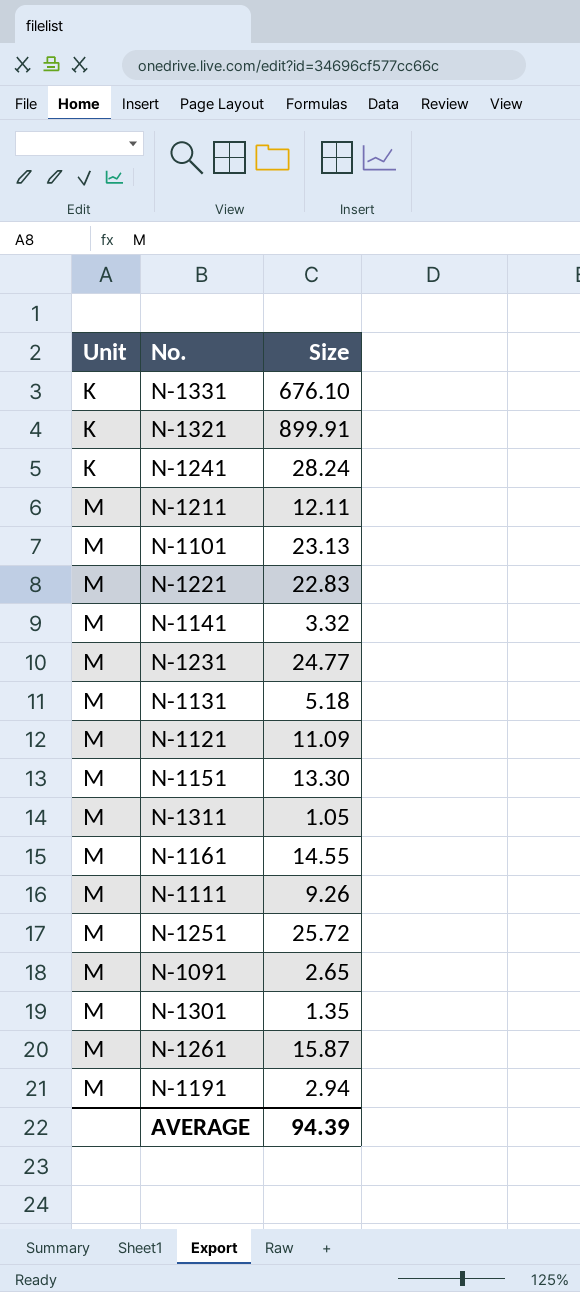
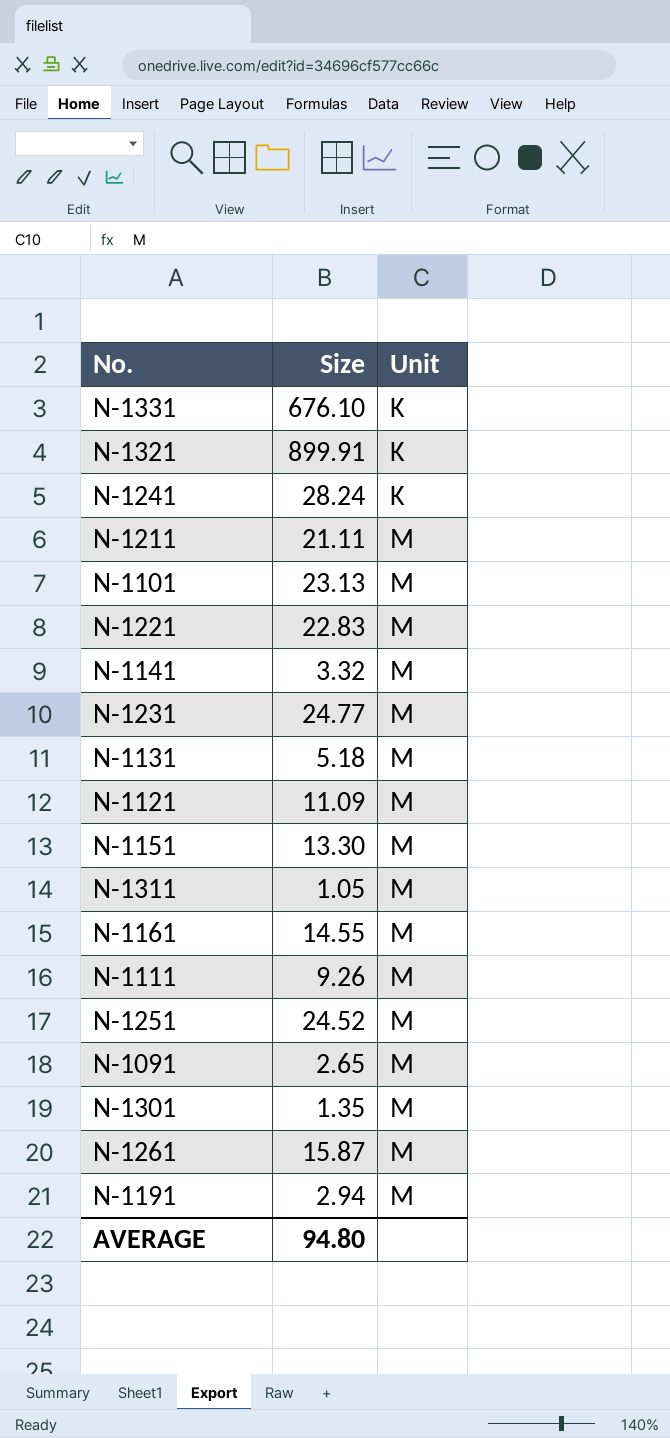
column Unit | position: 1 -> 3
N-1211 | Size: 12.11 -> 21.11
N-1251 | Size: 25.72 -> 24.52
AVERAGE | Size: 94.39 -> 94.80

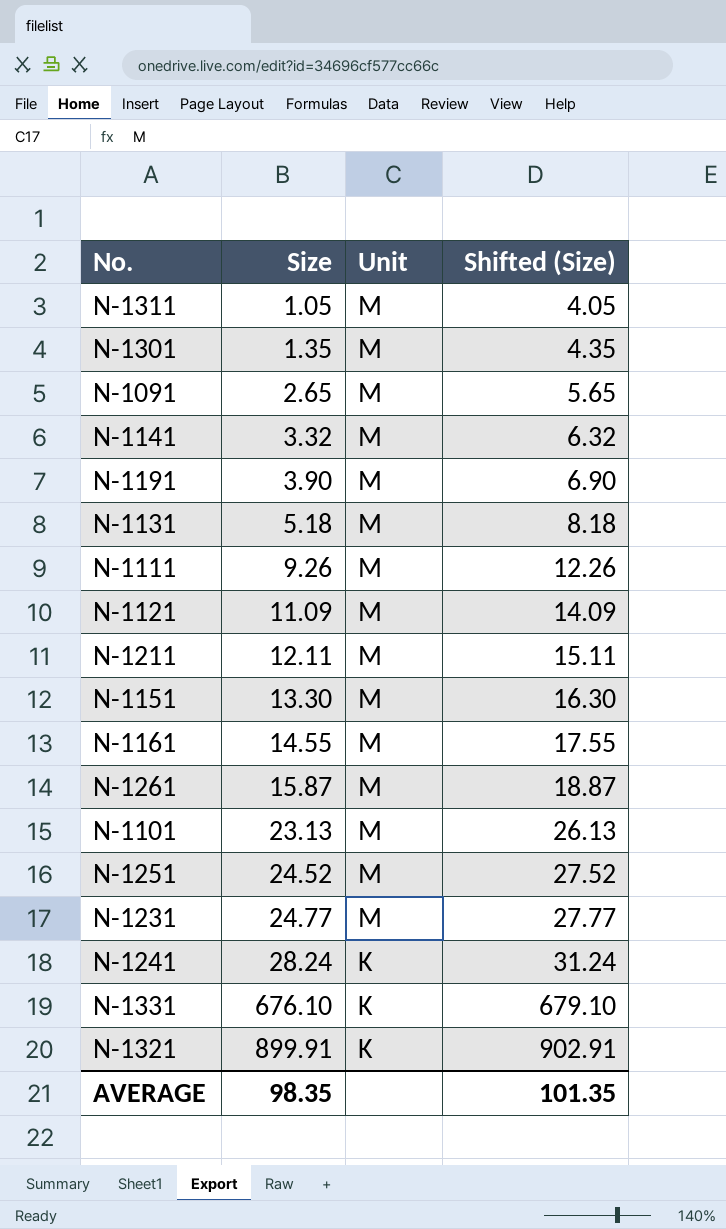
row order: Unit ascending -> Size ascending
column Shifted (Size) | formula: none -> [Size] + 3
row N-1221: 22.83 | M -> none
N-1191 | Size: 2.94 -> 3.90
N-1211 | Size: 21.11 -> 12.11
AVERAGE | Size: 94.80 -> 98.35

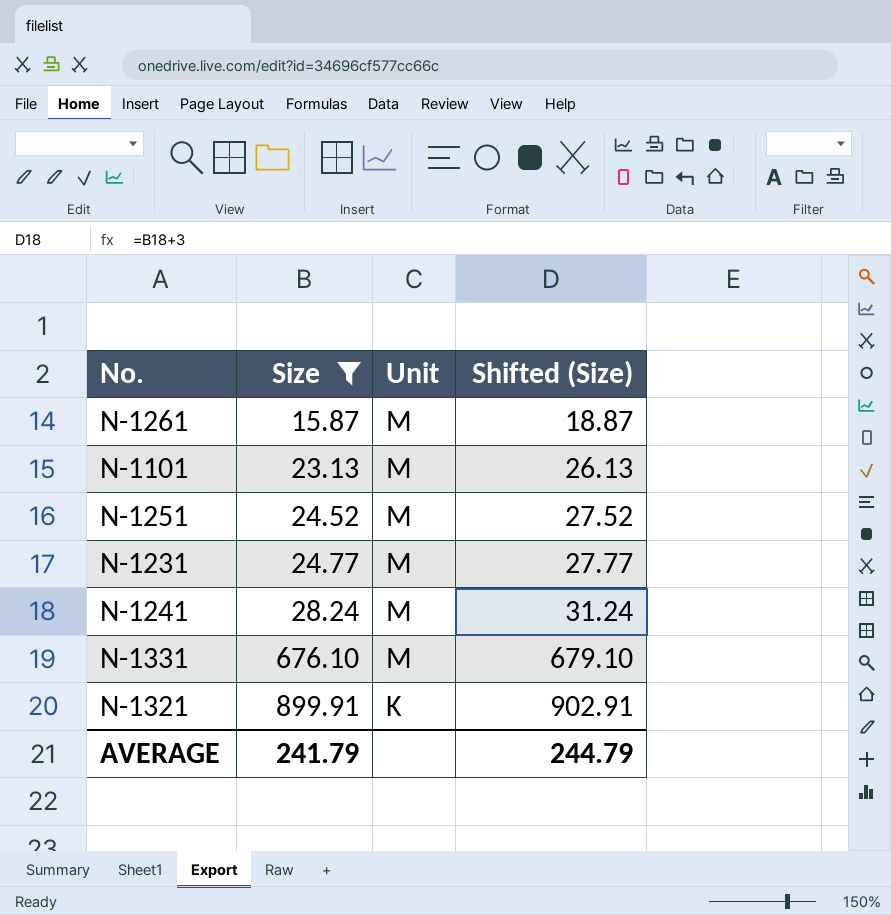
filter: none -> Size >= 15.87
N-1241 | Unit: K -> M
N-1331 | Unit: K -> M
AVERAGE | Size: 98.35 -> 241.79
AVERAGE | Shifted (Size): 101.35 -> 244.79

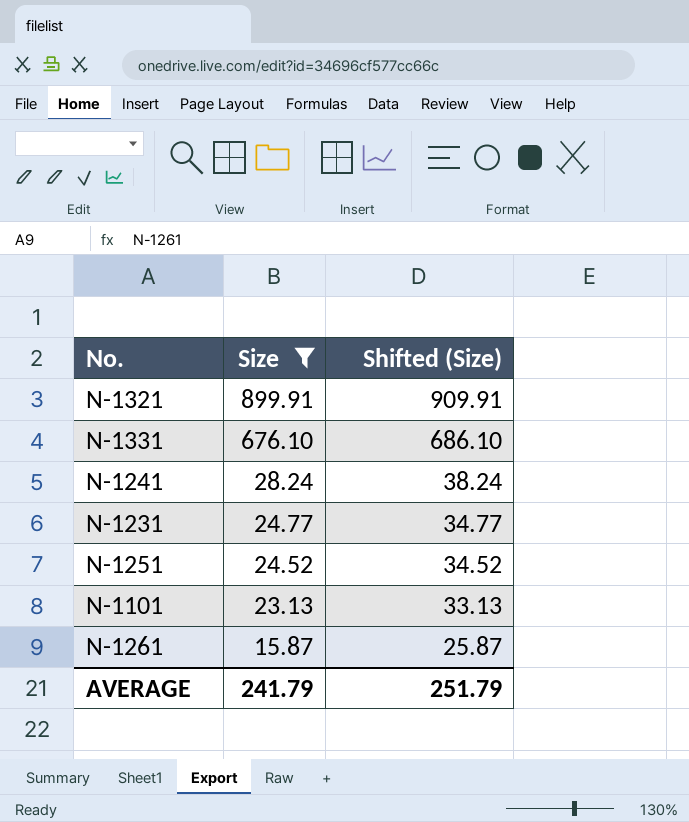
row order: Size ascending -> Size descending
column Unit | position: 3 -> none
column Shifted (Size) | formula: [Size] + 3 -> [Size] + 10
AVERAGE | Shifted (Size): 244.79 -> 251.79

